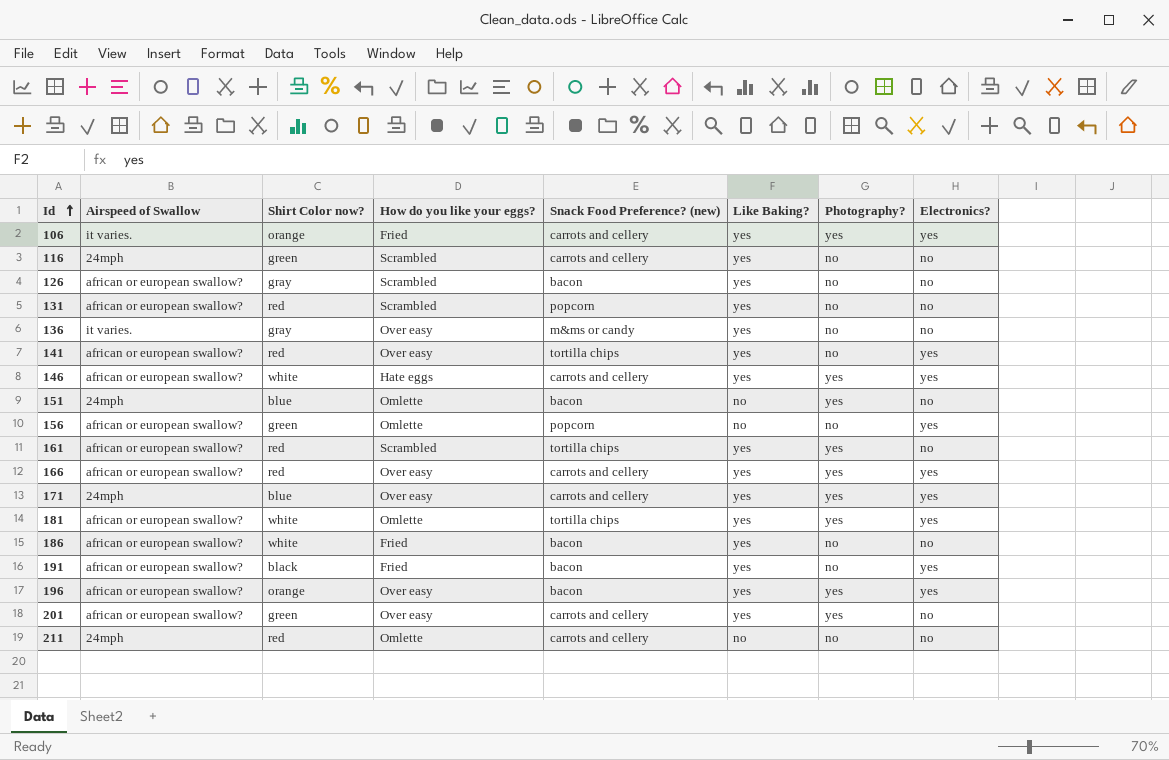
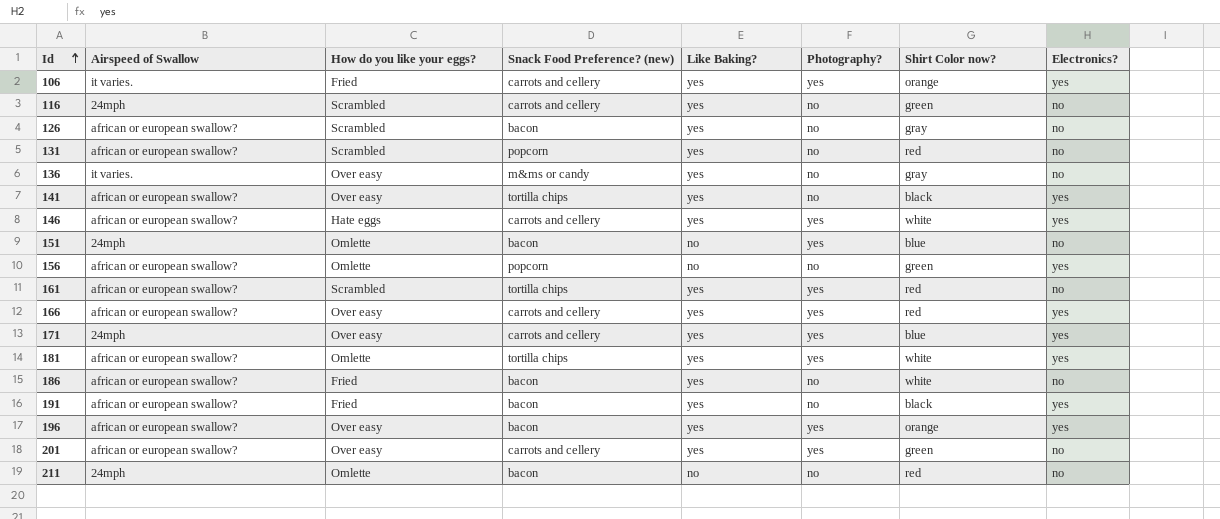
column Shirt Color now? | position: 3 -> 7
141 | Shirt Color now?: red -> black
211 | Snack Food Preference? (new): carrots and cellery -> bacon

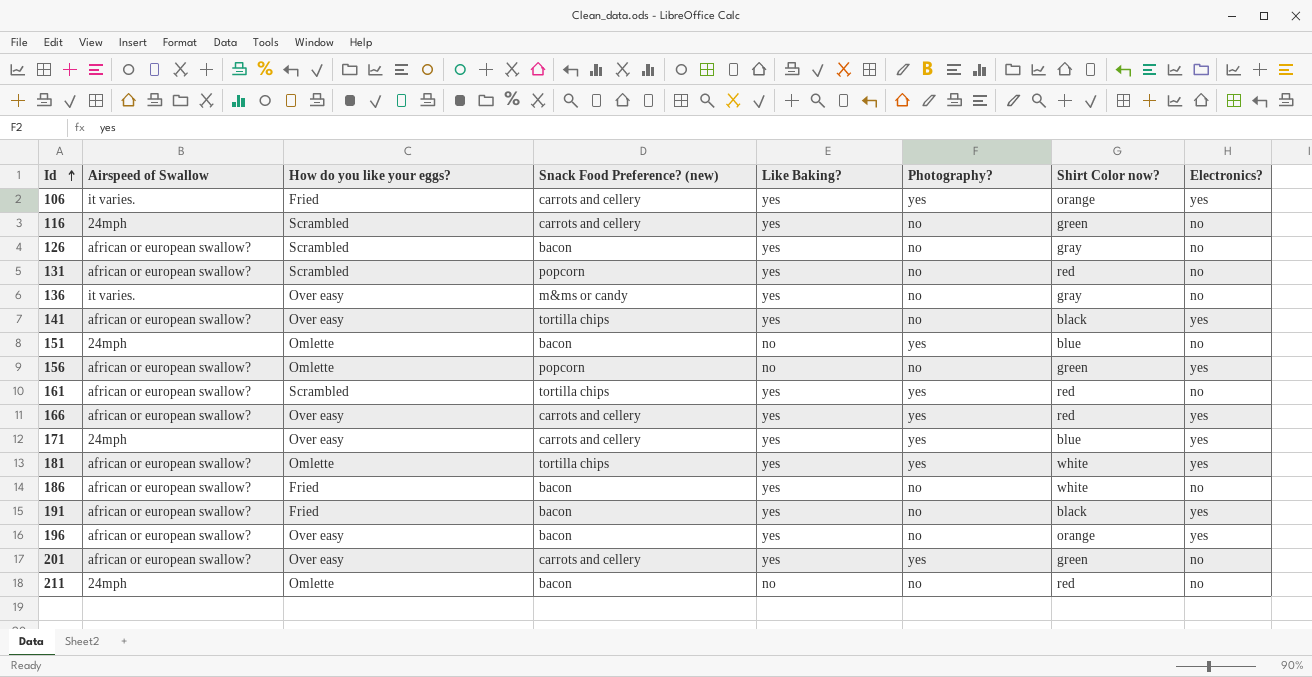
row 146: african or european swallow? | Hate eggs | carrots and cellery | yes | yes | white | yes -> none
196 | Photography?: yes -> no

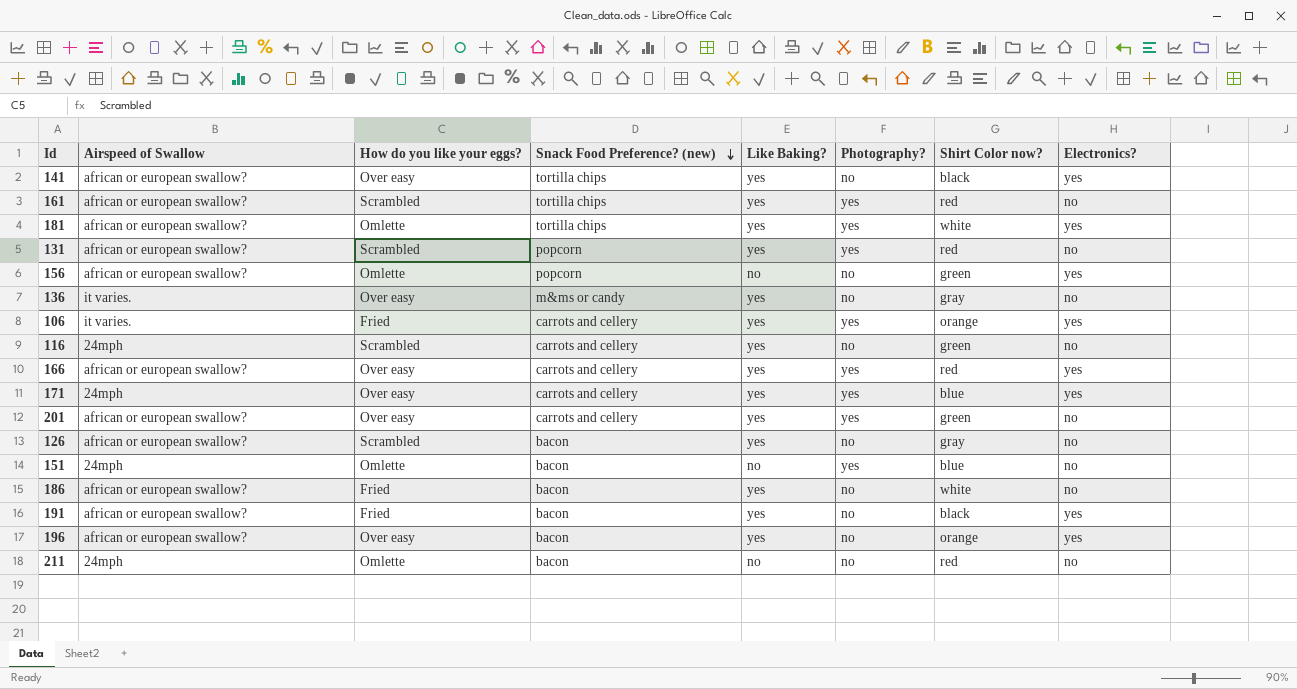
row order: Id ascending -> Snack Food Preference? (new) descending
131 | Photography?: no -> yes

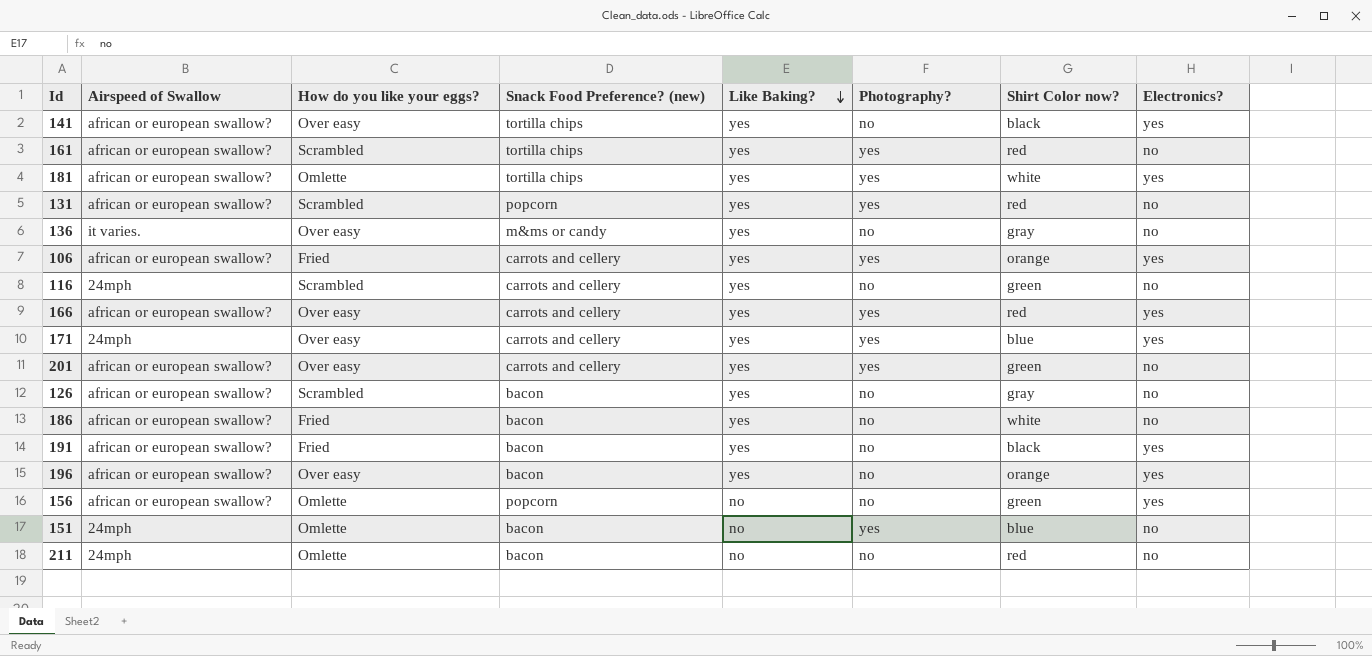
row order: Snack Food Preference? (new) descending -> Like Baking? descending
106 | Airspeed of Swallow: it varies. -> african or european swallow?

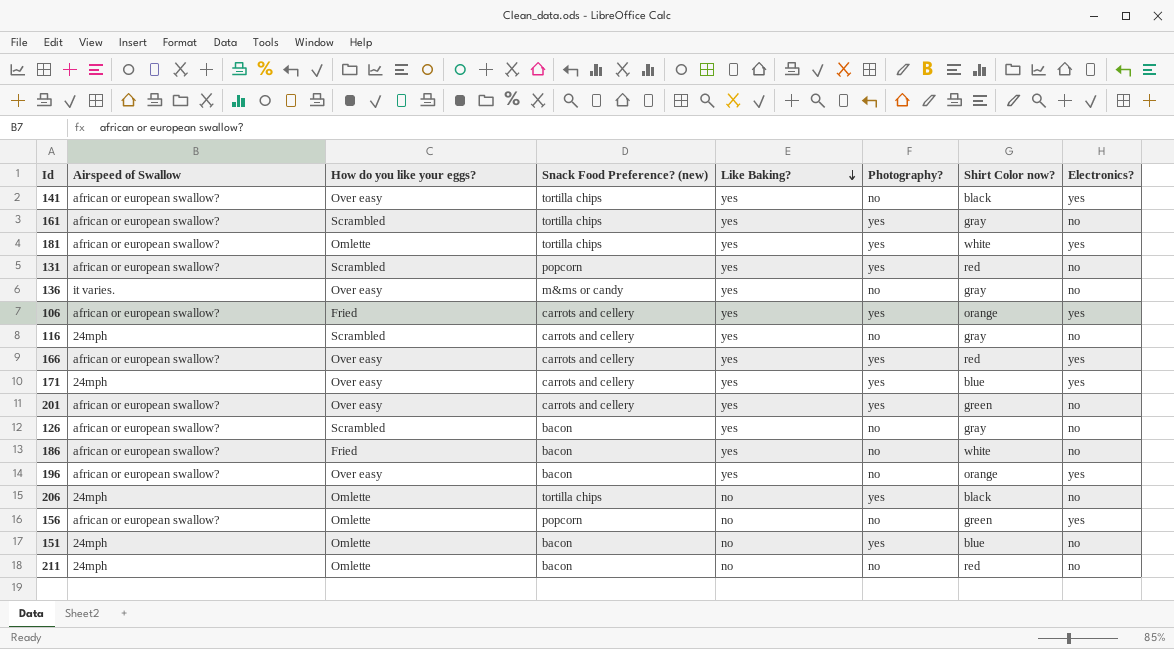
row 191: african or european swallow? | Fried | bacon | yes | no | black | yes -> none
161 | Shirt Color now?: red -> gray
116 | Shirt Color now?: green -> gray
row 206: none -> 24mph | Omlette | tortilla chips | no | yes | black | no

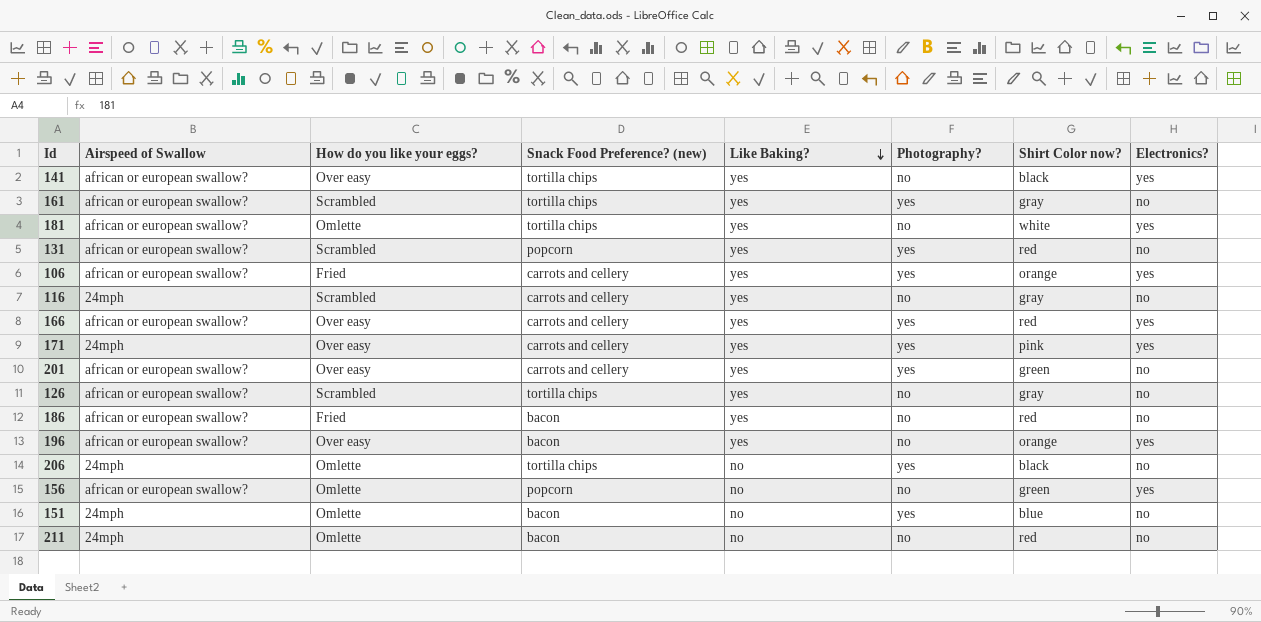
row 136: it varies. | Over easy | m&ms or candy | yes | no | gray | no -> none
181 | Photography?: yes -> no
171 | Shirt Color now?: blue -> pink
126 | Snack Food Preference? (new): bacon -> tortilla chips
186 | Shirt Color now?: white -> red

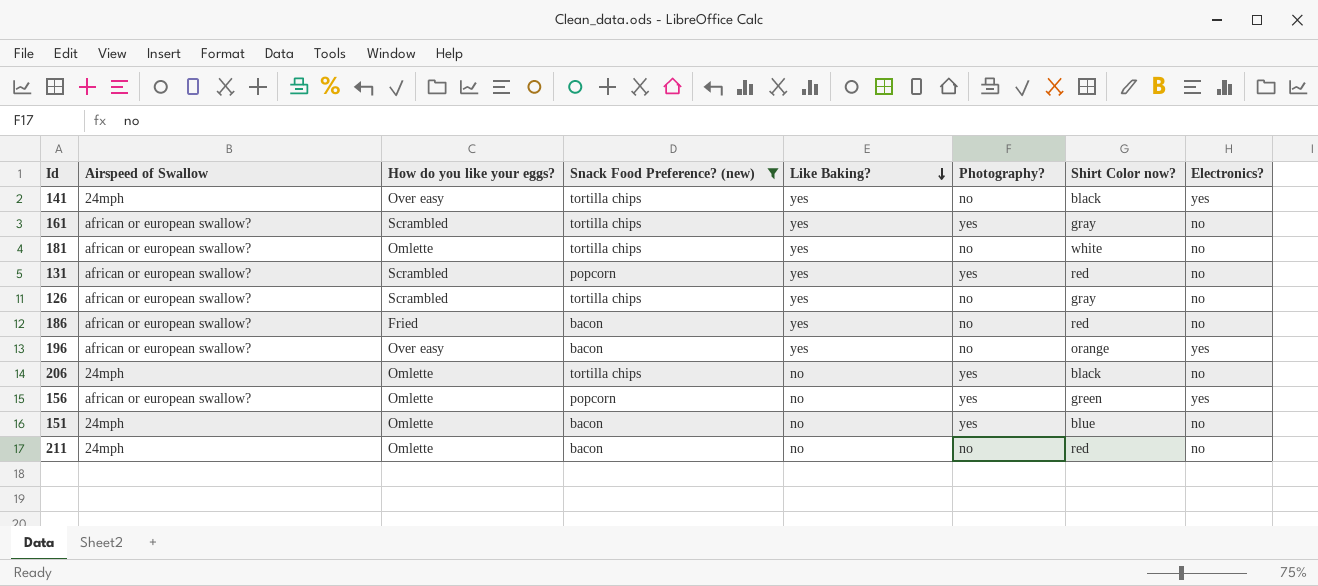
filter: none -> Snack Food Preference? (new) != carrots and cellery
141 | Airspeed of Swallow: african or european swallow? -> 24mph
181 | Electronics?: yes -> no
156 | Photography?: no -> yes

